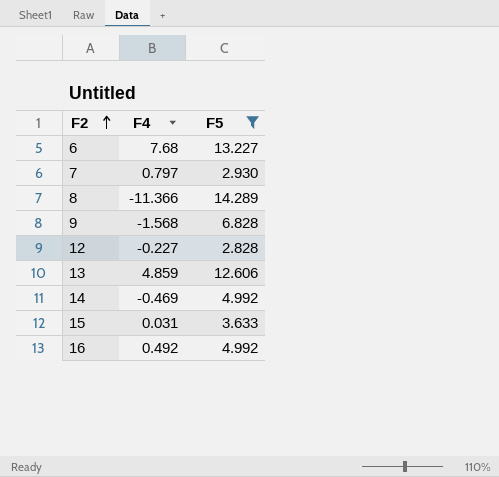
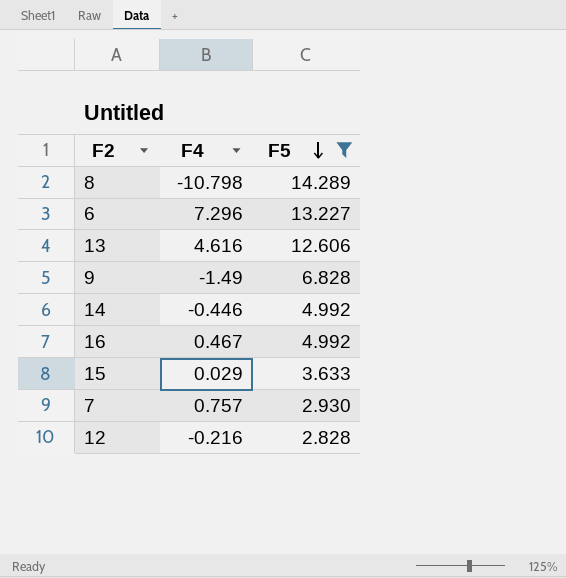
row order: F2 ascending -> F5 descending
8 | F4: -11.366 -> -10.798
6 | F4: 7.68 -> 7.296
13 | F4: 4.859 -> 4.616
9 | F4: -1.568 -> -1.49
14 | F4: -0.469 -> -0.446
16 | F4: 0.492 -> 0.467
15 | F4: 0.031 -> 0.029
7 | F4: 0.797 -> 0.757
12 | F4: -0.227 -> -0.216

